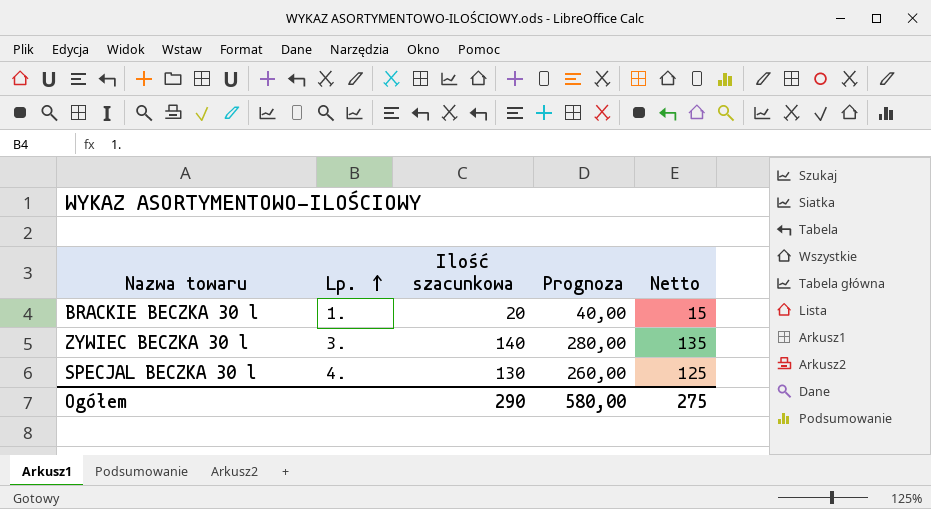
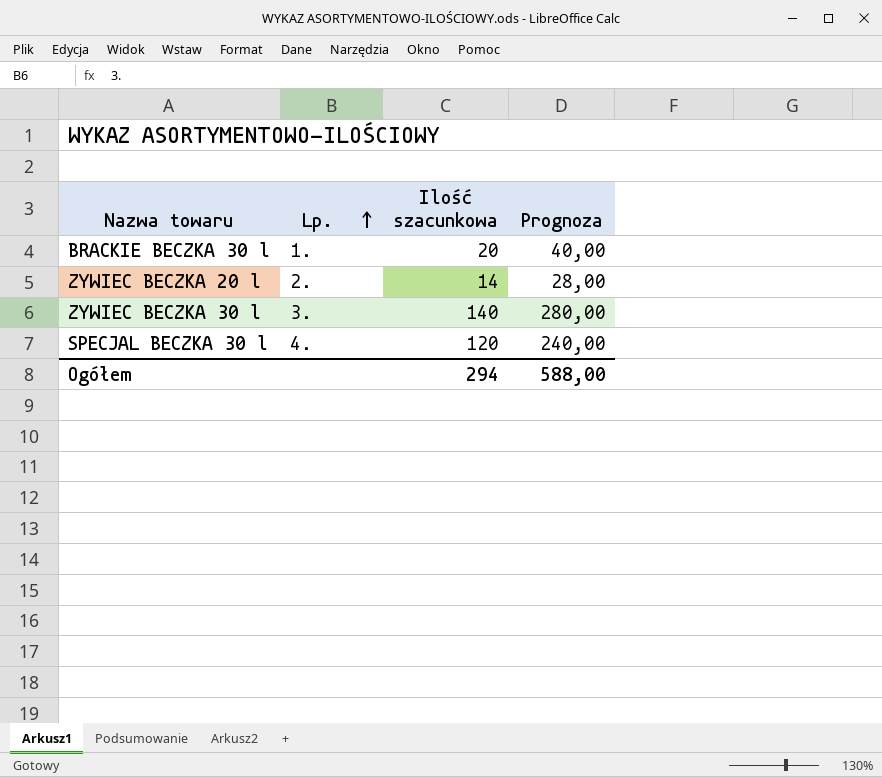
column Netto | formula: [Ilość szacunkowa] - 5 -> none
row ZYWIEC BECZKA 20 l: none -> 2. | 14 | 28,00
SPECJAL BECZKA 30 l | Ilość szacunkowa: 130 -> 120
SPECJAL BECZKA 30 l | Prognoza: 260,00 -> 240,00
Ogółem | Ilość szacunkowa: 290 -> 294
Ogółem | Prognoza: 580,00 -> 588,00

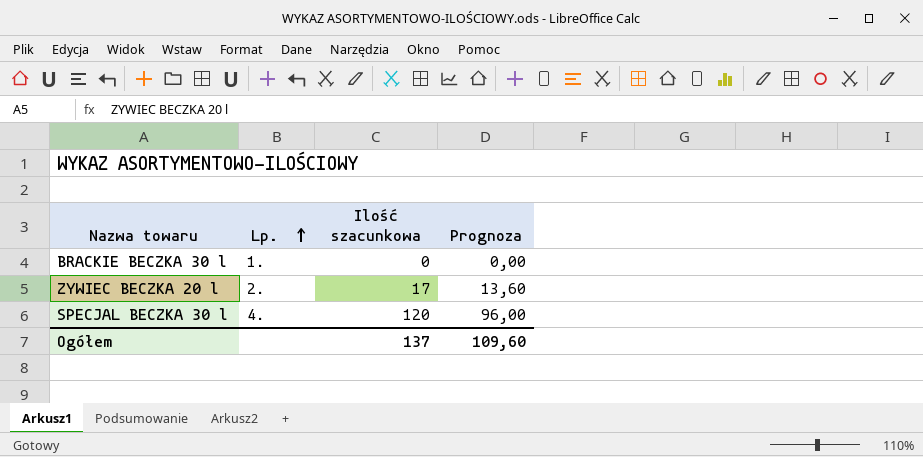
column Prognoza | formula: [Ilość szacunkowa] * 2 -> [Ilość szacunkowa] * 0,8
row ZYWIEC BECZKA 30 l: 3. | 140 | 280,00 -> none
BRACKIE BECZKA 30 l | Ilość szacunkowa: 20 -> 0
ZYWIEC BECZKA 20 l | Ilość szacunkowa: 14 -> 17
Ogółem | Ilość szacunkowa: 294 -> 137
Ogółem | Prognoza: 588,00 -> 109,60

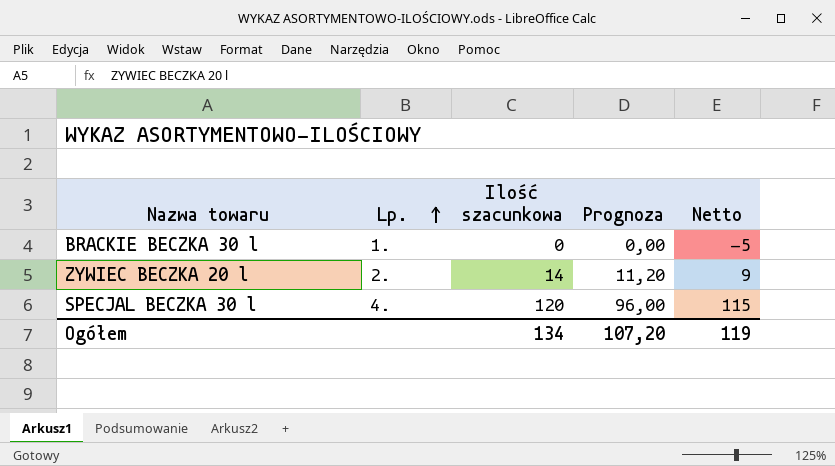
column Netto | formula: none -> [Ilość szacunkowa] - 5
ZYWIEC BECZKA 20 l | Ilość szacunkowa: 17 -> 14
ZYWIEC BECZKA 20 l | Prognoza: 13,60 -> 11,20
Ogółem | Ilość szacunkowa: 137 -> 134
Ogółem | Prognoza: 109,60 -> 107,20

